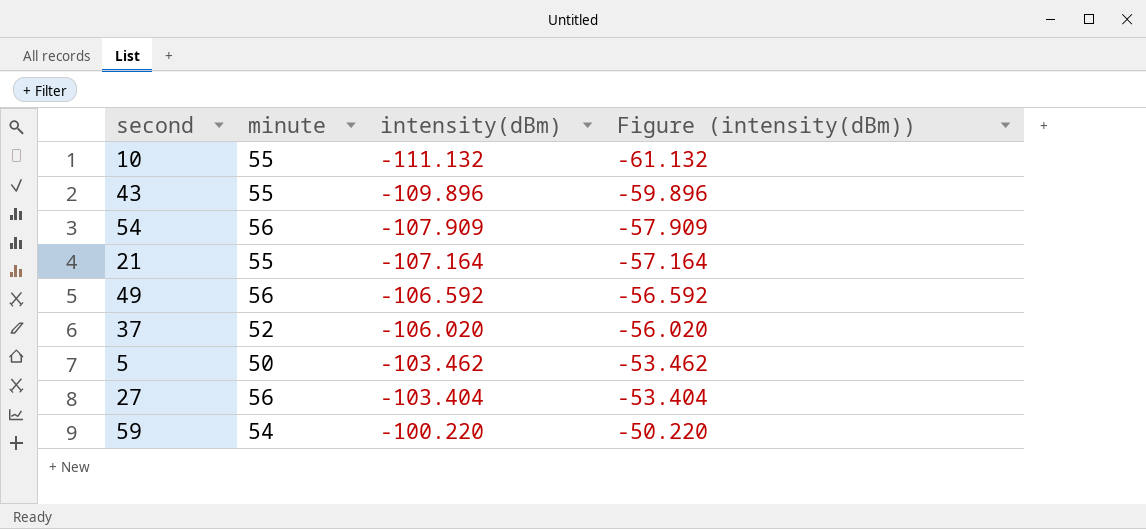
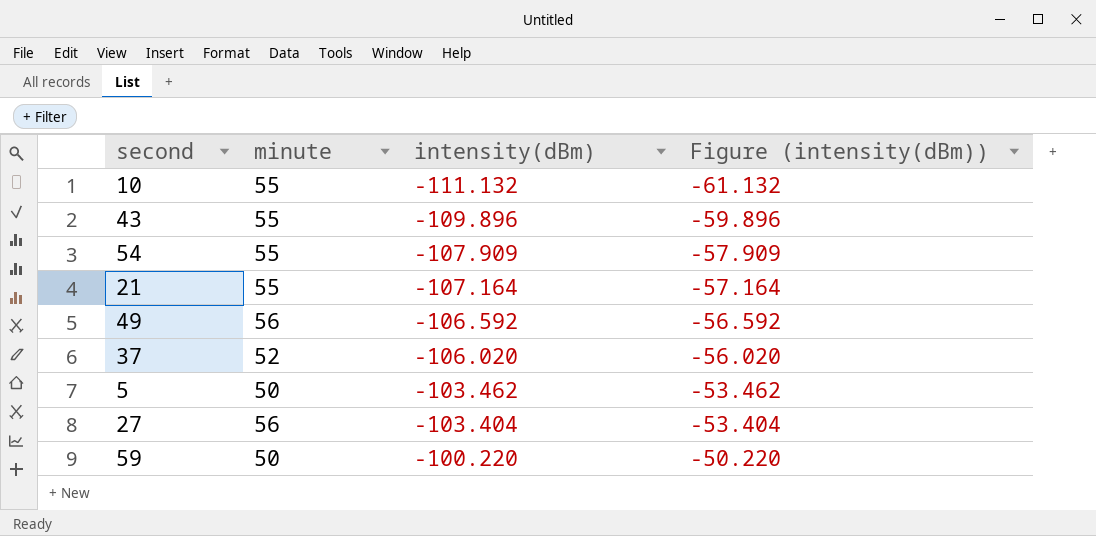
54 | minute: 56 -> 55
59 | minute: 54 -> 50

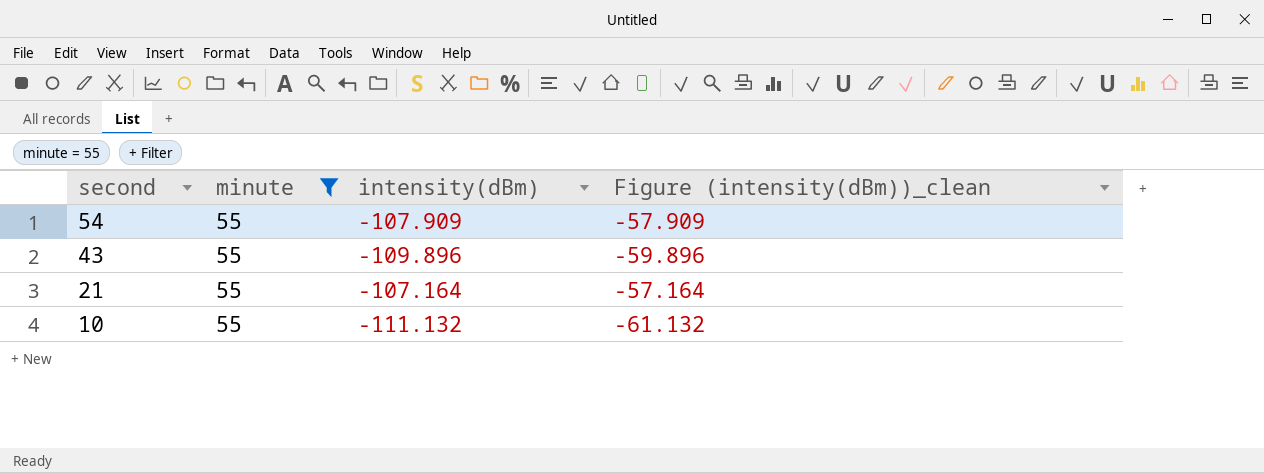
filter: none -> minute = 55
row order: intensity(dBm) ascending -> second descending
column name: Figure (intensity(dBm)) -> Figure (intensity(dBm))_clean

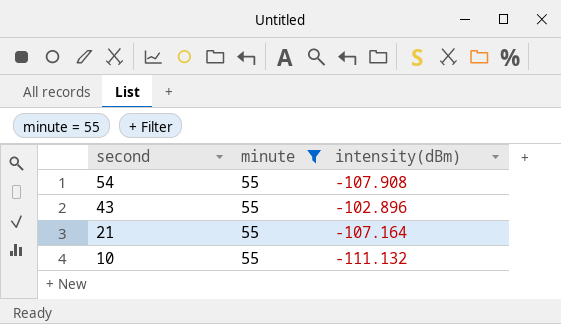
column Figure (intensity(dBm))_clean | formula: [intensity(dBm)] + 50 -> none
54 | intensity(dBm): -107.909 -> -107.908
43 | intensity(dBm): -109.896 -> -102.896

